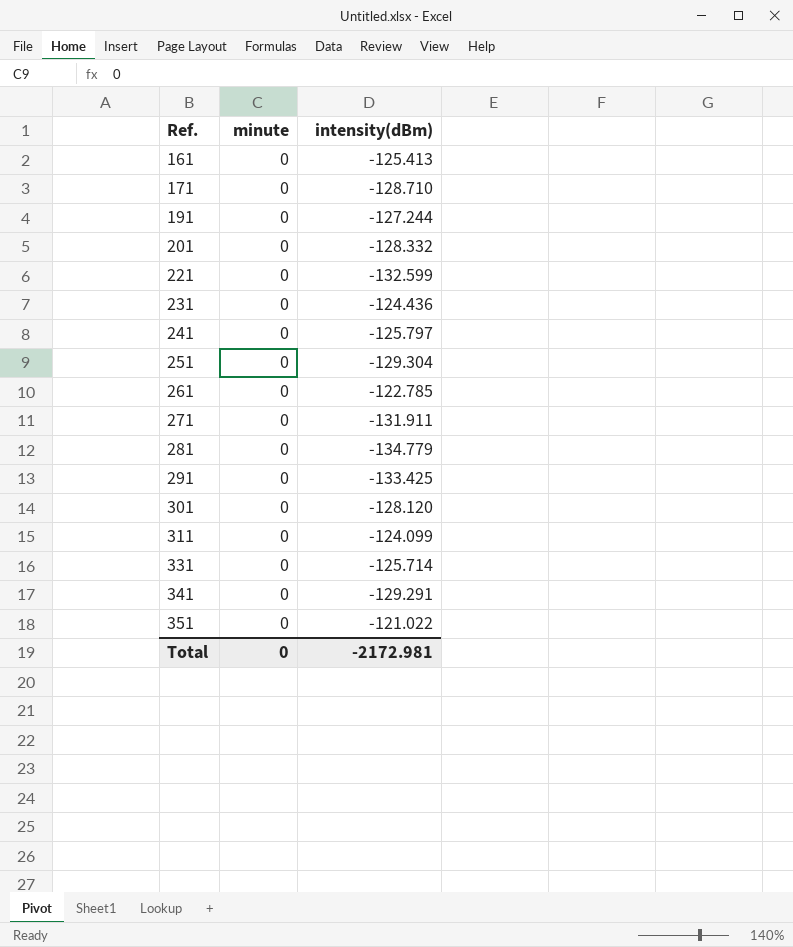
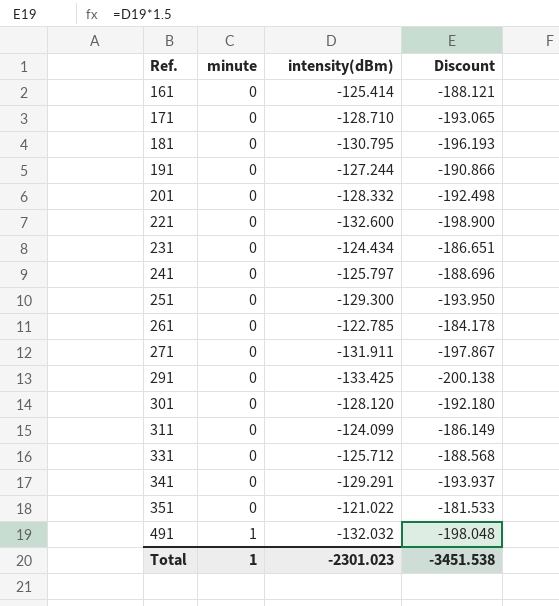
column Discount | formula: none -> [intensity(dBm)] * 1.5
row 281: 0 | -134.779 -> none
161 | intensity(dBm): -125.413 -> -125.414
row 181: none -> 0 | -130.795 | -196.193
221 | intensity(dBm): -132.599 -> -132.600
231 | intensity(dBm): -124.436 -> -124.434
251 | intensity(dBm): -129.304 -> -129.300
331 | intensity(dBm): -125.714 -> -125.712
row 491: none -> 1 | -132.032 | -198.048
Total | minute: 0 -> 1
Total | intensity(dBm): -2172.981 -> -2301.023

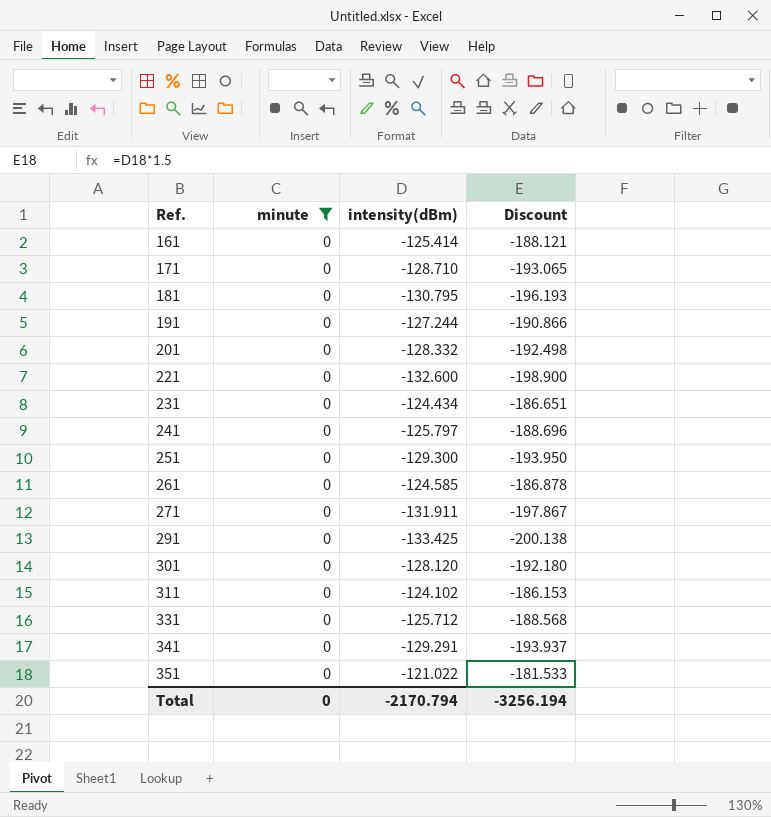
filter: none -> minute = 0
261 | intensity(dBm): -122.785 -> -124.585
261 | Discount: -184.178 -> -186.878
311 | intensity(dBm): -124.099 -> -124.102
311 | Discount: -186.149 -> -186.153
Total | minute: 1 -> 0
Total | intensity(dBm): -2301.023 -> -2170.794
Total | Discount: -3451.538 -> -3256.194

